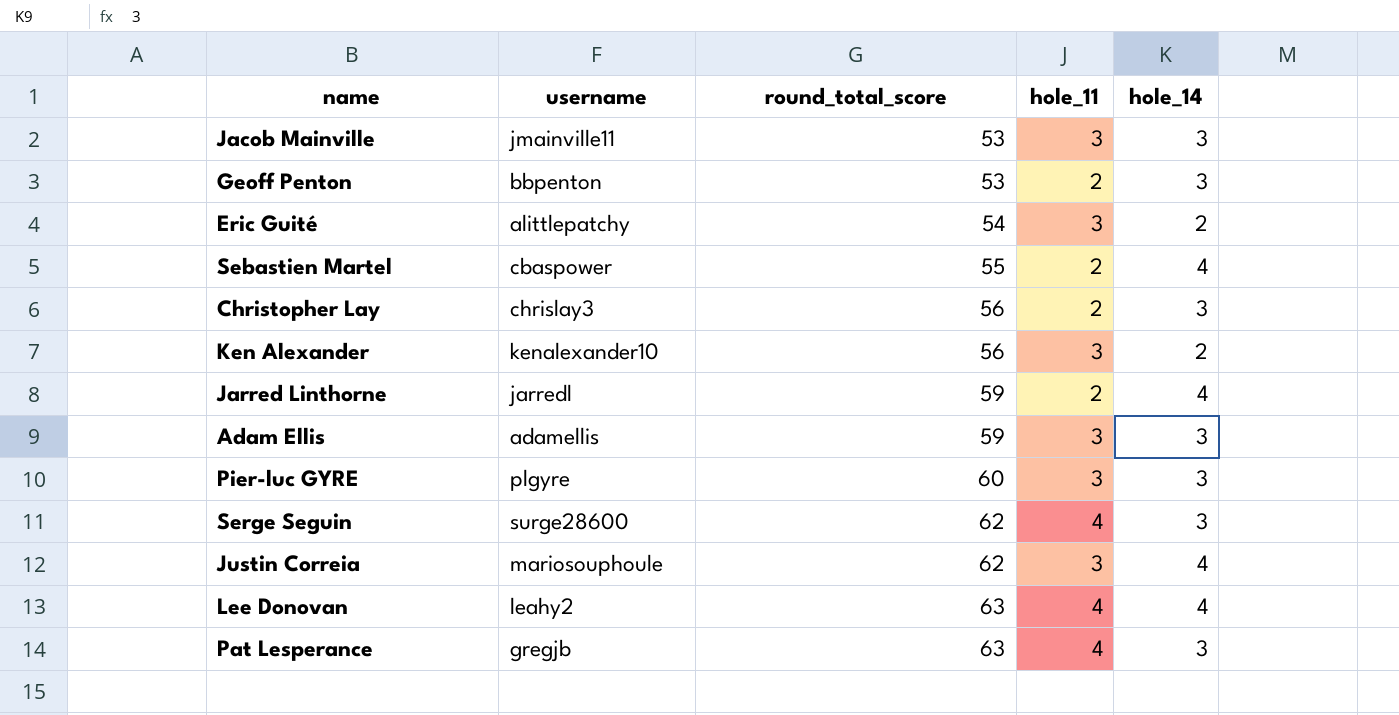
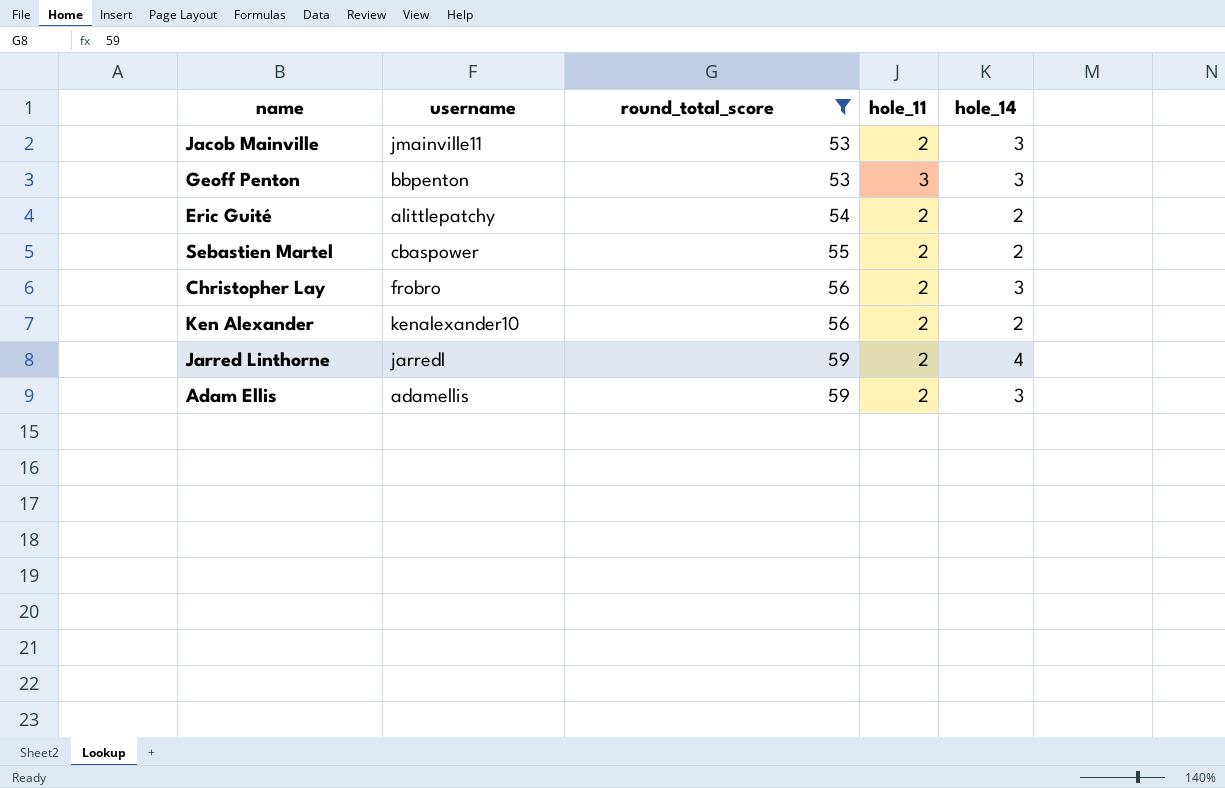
filter: none -> round_total_score <= 59
Jacob Mainville | hole_11: 3 -> 2
Geoff Penton | hole_11: 2 -> 3
Eric Guité | hole_11: 3 -> 2
Sebastien Martel | hole_14: 4 -> 2
Christopher Lay | username: chrislay3 -> frobro
Ken Alexander | hole_11: 3 -> 2
Adam Ellis | hole_11: 3 -> 2

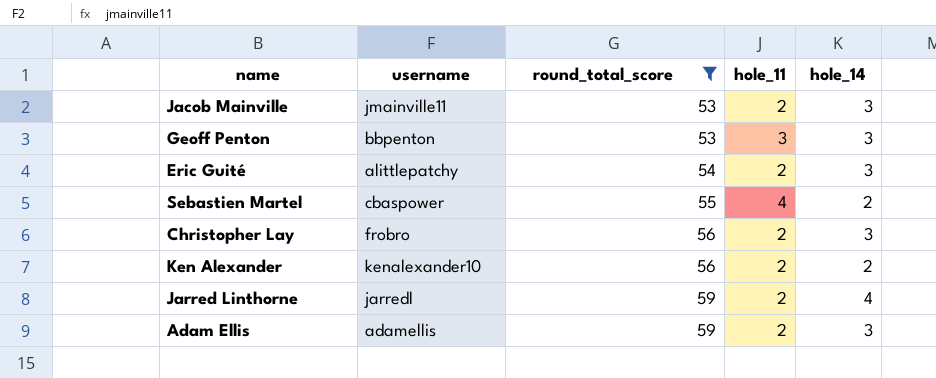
Eric Guité | hole_14: 2 -> 3
Sebastien Martel | hole_11: 2 -> 4

